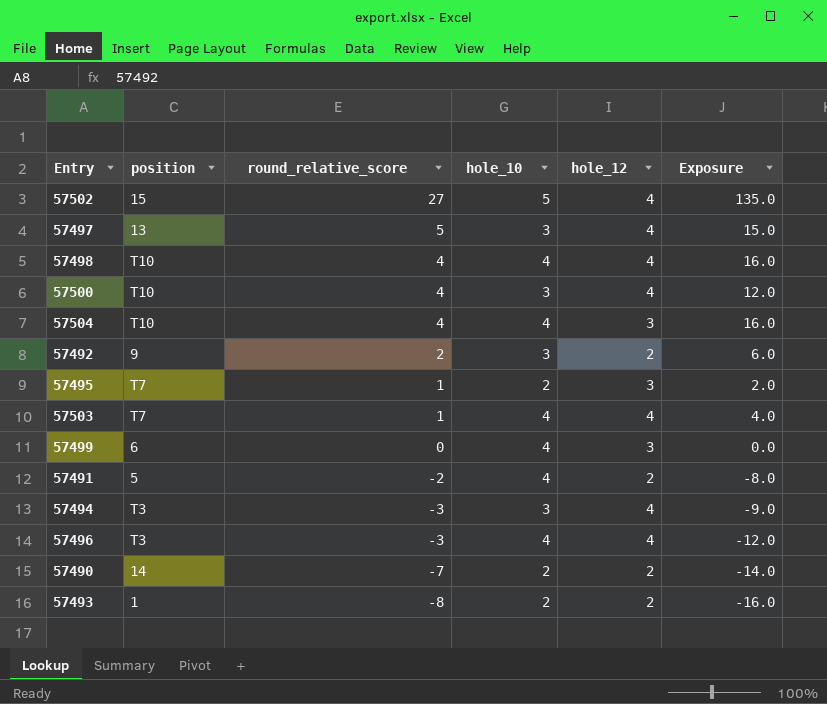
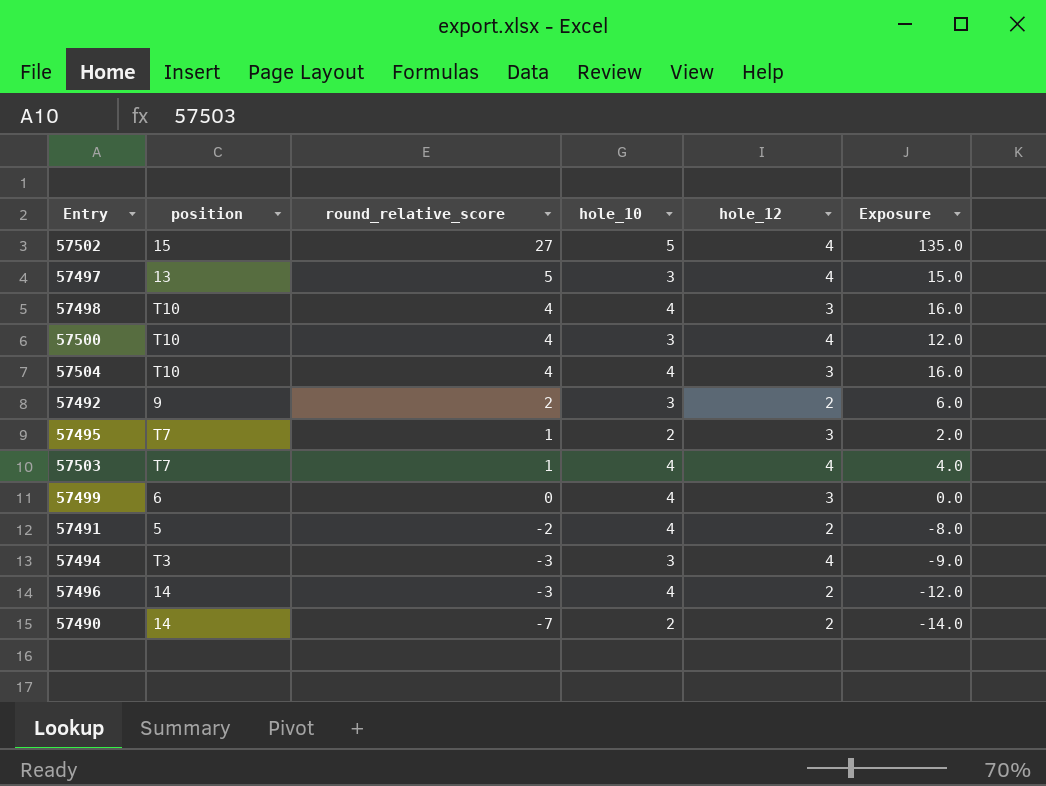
row 57493: 1 | -8 | 2 | 2 | -16.0 -> none
57498 | hole_12: 4 -> 3
57496 | position: T3 -> 14
57496 | hole_12: 4 -> 2

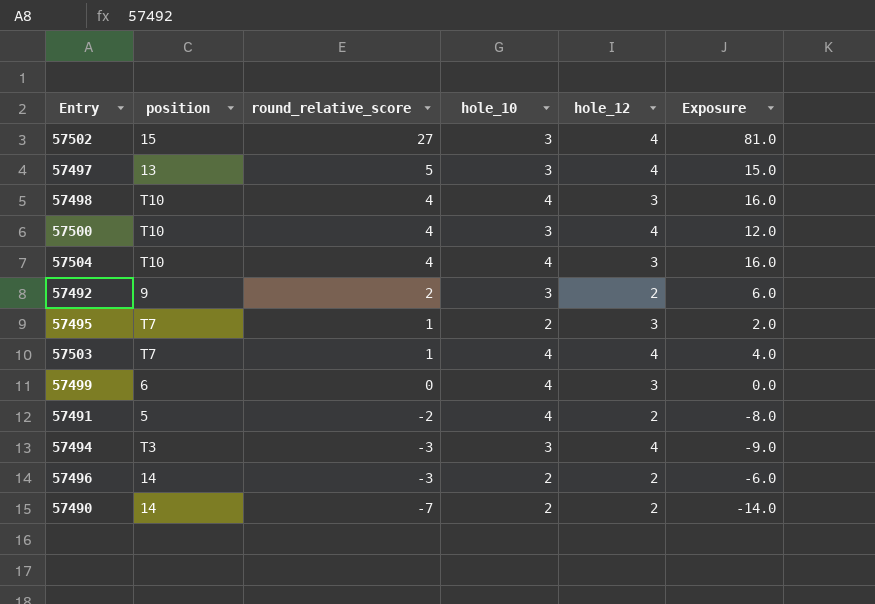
57502 | hole_10: 5 -> 3
57502 | Exposure: 135.0 -> 81.0
57496 | hole_10: 4 -> 2
57496 | Exposure: -12.0 -> -6.0

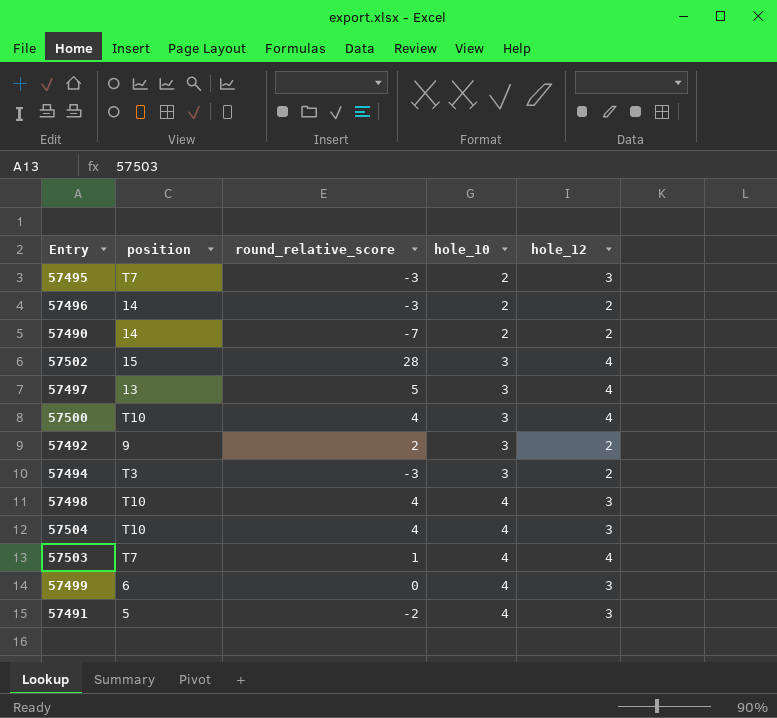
row order: round_relative_score descending -> hole_10 ascending
column Exposure | formula: [round_relative_score] * [hole_10] -> none
57495 | round_relative_score: 1 -> -3
57502 | round_relative_score: 27 -> 28
57494 | hole_12: 4 -> 2
57491 | hole_12: 2 -> 3

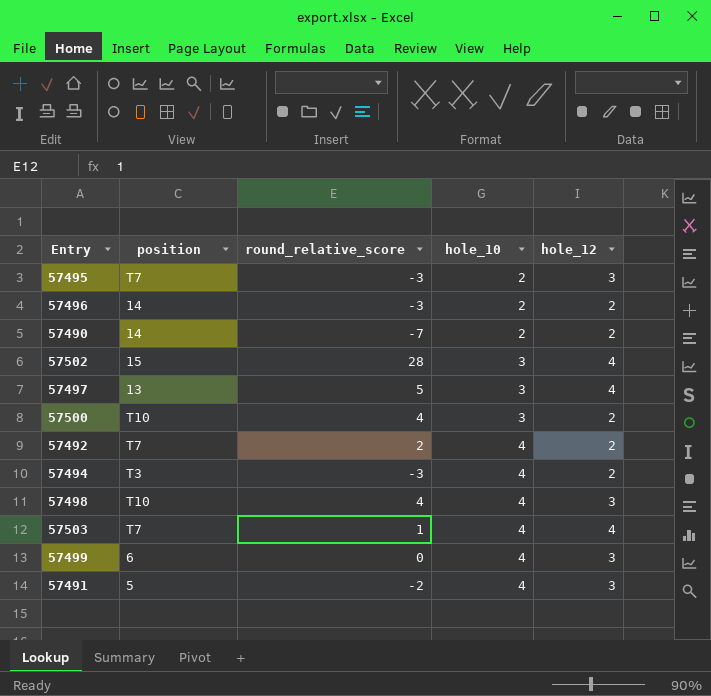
row 57504: T10 | 4 | 4 | 3 -> none
57500 | hole_12: 4 -> 2
57492 | position: 9 -> T7
57492 | hole_10: 3 -> 4
57494 | hole_10: 3 -> 4

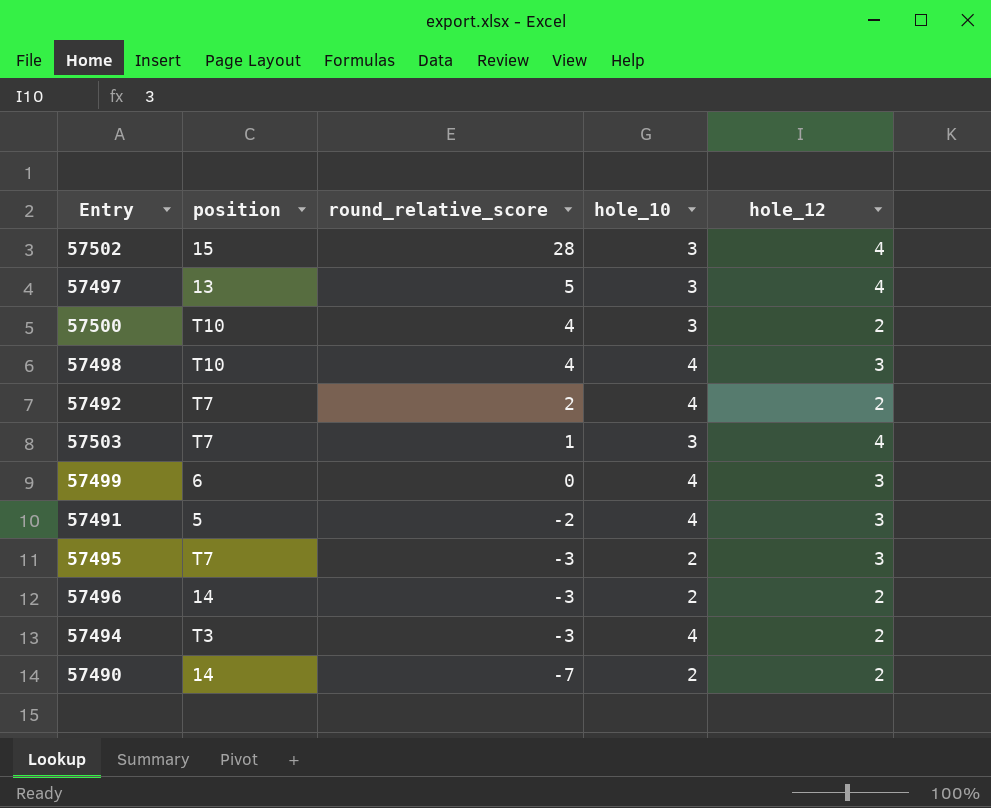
row order: hole_10 ascending -> round_relative_score descending
57503 | hole_10: 4 -> 3

